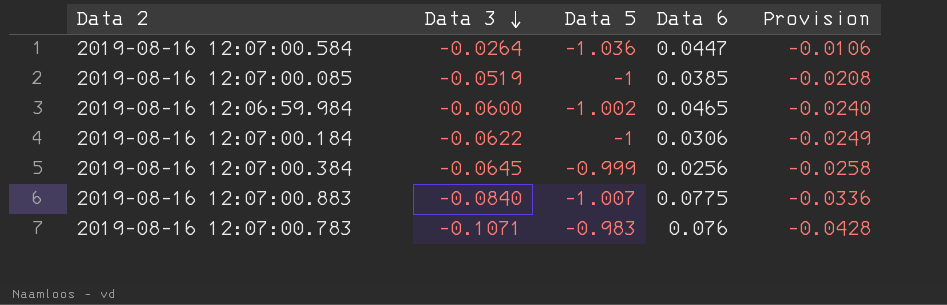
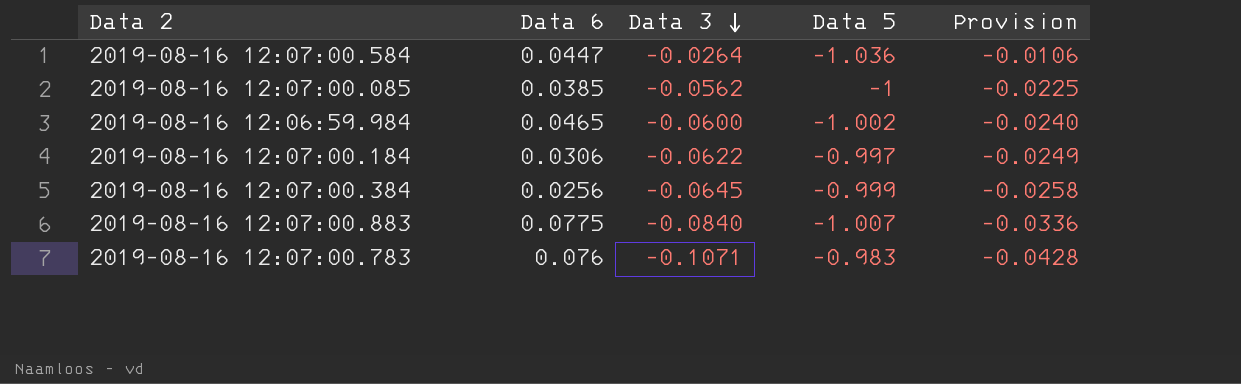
column Data 6 | position: 4 -> 2
2019-08-16 12:07:00.085 | Data 3: -0.0519 -> -0.0562
2019-08-16 12:07:00.085 | Provision: -0.0208 -> -0.0225
2019-08-16 12:07:00.184 | Data 5: -1 -> -0.997

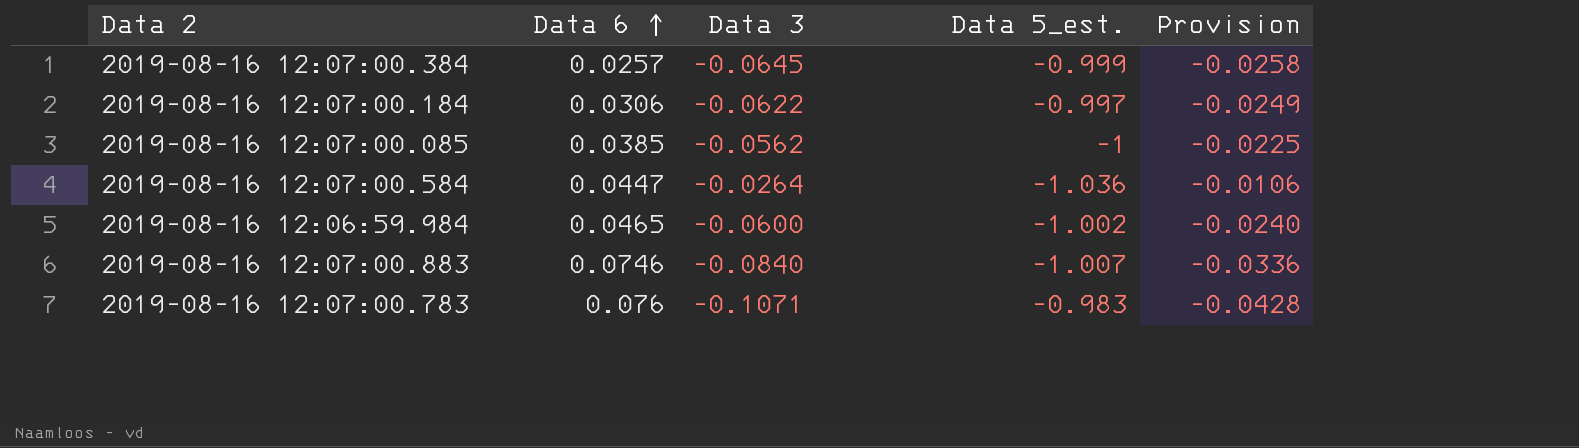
row order: Data 3 descending -> Data 6 ascending
column name: Data 5 -> Data 5_est.
2019-08-16 12:07:00.384 | Data 6: 0.0256 -> 0.0257
2019-08-16 12:07:00.883 | Data 6: 0.0775 -> 0.0746

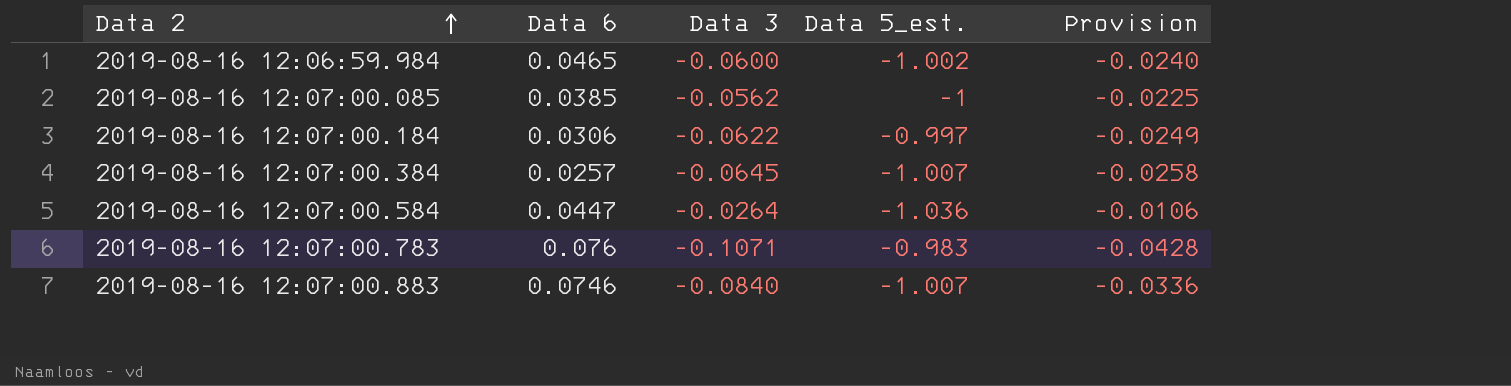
row order: Data 6 ascending -> Data 2 ascending
2019-08-16 12:07:00.384 | Data 5_est.: -0.999 -> -1.007

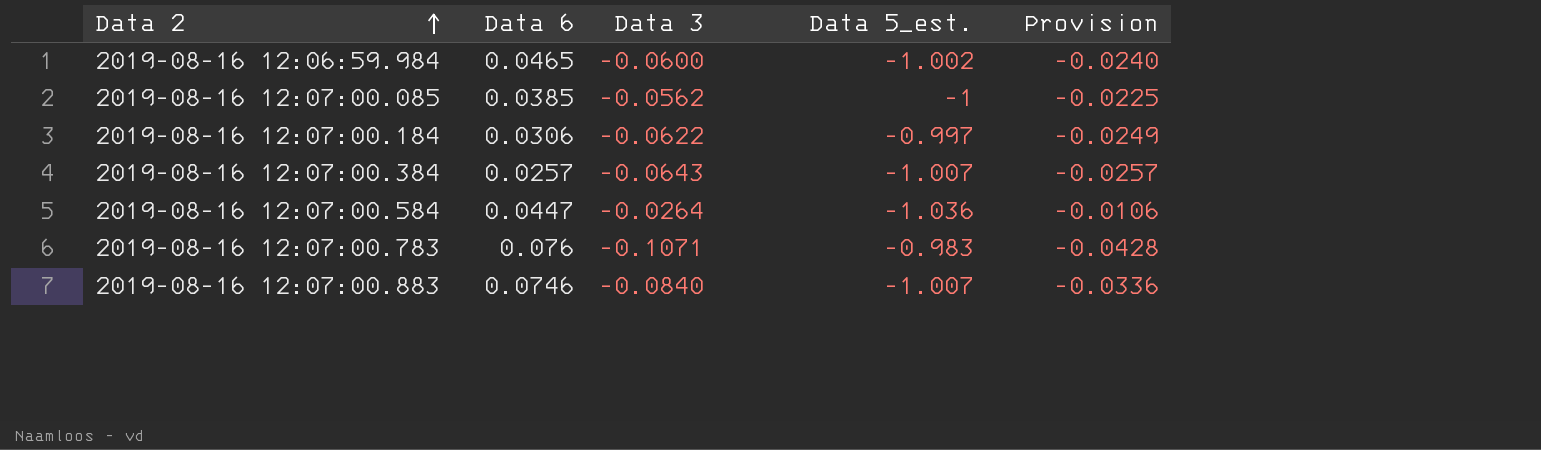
2019-08-16 12:07:00.384 | Data 3: -0.0645 -> -0.0643
2019-08-16 12:07:00.384 | Provision: -0.0258 -> -0.0257

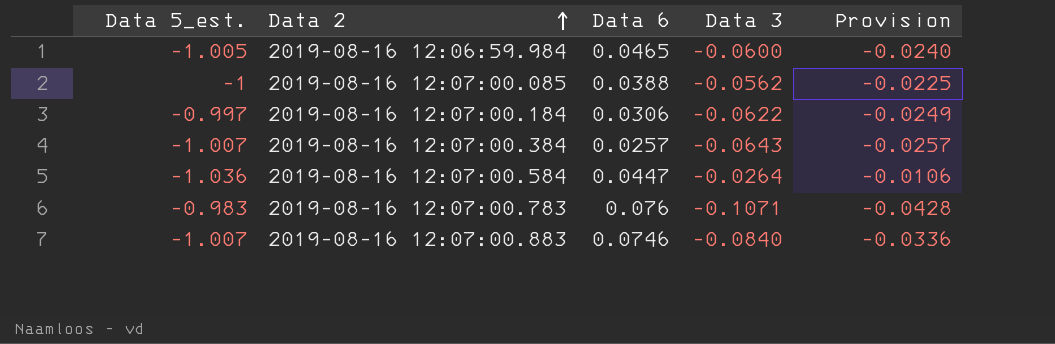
column Data 5_est. | position: 4 -> 1
2019-08-16 12:06:59.984 | Data 5_est.: -1.002 -> -1.005
2019-08-16 12:07:00.085 | Data 6: 0.0385 -> 0.0388

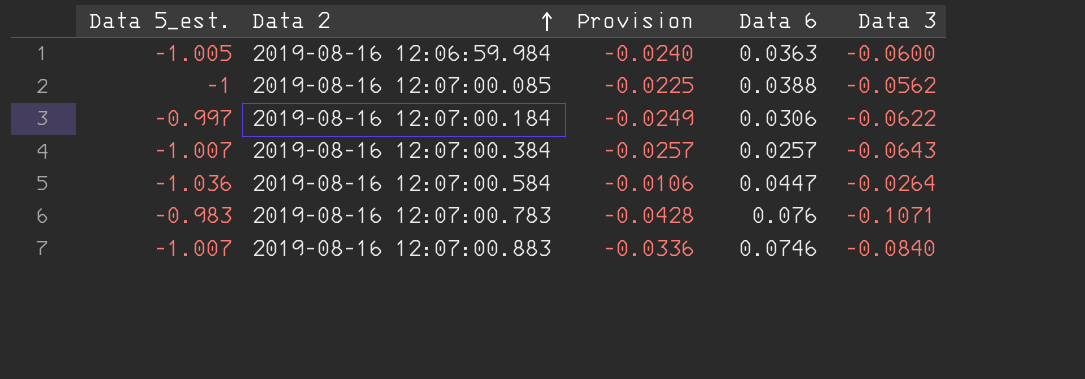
column Provision | position: 5 -> 3
2019-08-16 12:06:59.984 | Data 6: 0.0465 -> 0.0363

